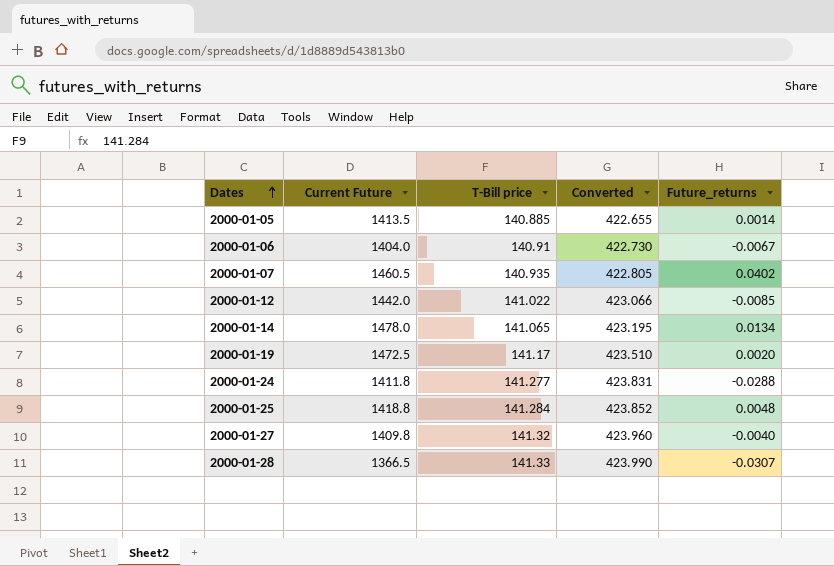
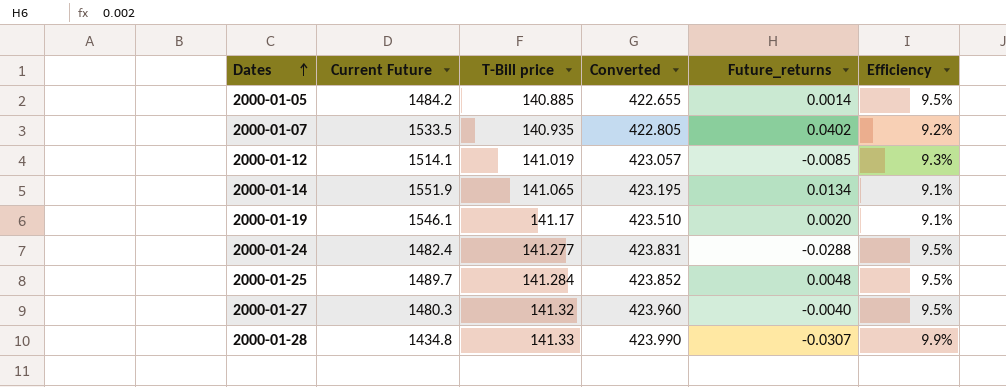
column Efficiency | formula: none -> [T-Bill price] / [Current Future]
row 2000-01-06: 1404.0 | 140.91 | 422.730 | -0.0067 -> none
2000-01-05 | Current Future: 1413.5 -> 1484.2
2000-01-07 | Current Future: 1460.5 -> 1533.5
2000-01-12 | Current Future: 1442.0 -> 1514.1
2000-01-12 | T-Bill price: 141.022 -> 141.019
2000-01-12 | Converted: 423.066 -> 423.057
2000-01-14 | Current Future: 1478.0 -> 1551.9
2000-01-19 | Current Future: 1472.5 -> 1546.1
2000-01-24 | Current Future: 1411.8 -> 1482.4
2000-01-25 | Current Future: 1418.8 -> 1489.7
2000-01-27 | Current Future: 1409.8 -> 1480.3
2000-01-28 | Current Future: 1366.5 -> 1434.8

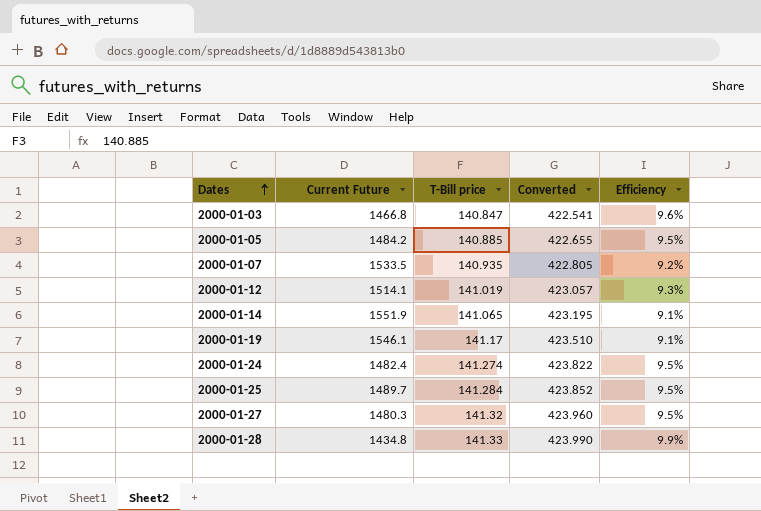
column Future_returns | position: 5 -> none
row 2000-01-03: none -> 1466.8 | 140.847 | 422.541 | 9.6%
2000-01-24 | T-Bill price: 141.277 -> 141.274
2000-01-24 | Converted: 423.831 -> 423.822

